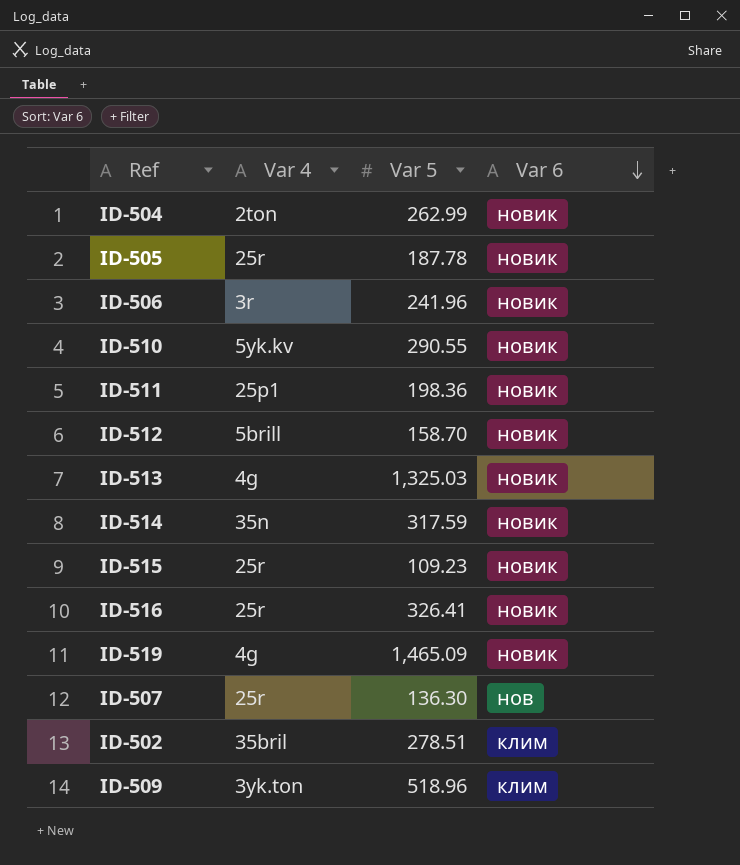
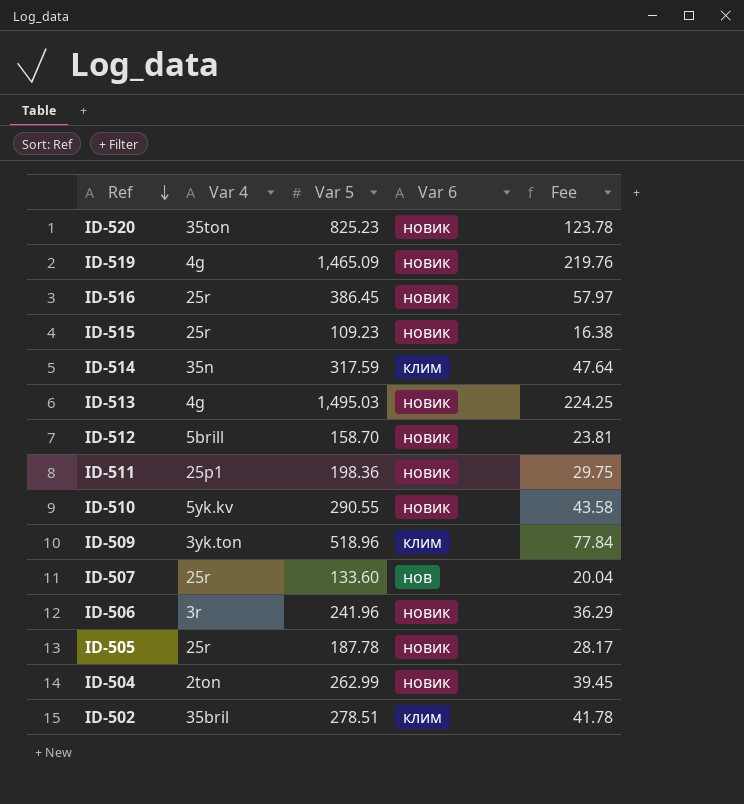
row order: Var 6 descending -> Ref descending
column Fee | formula: none -> [Var 5] * 0.15
row ID-520: none -> 35ton | 825.23 | новик | 123.78
ID-516 | Var 5: 326.41 -> 386.45
ID-514 | Var 6: новик -> клим
ID-513 | Var 5: 1,325.03 -> 1,495.03
ID-507 | Var 5: 136.30 -> 133.60

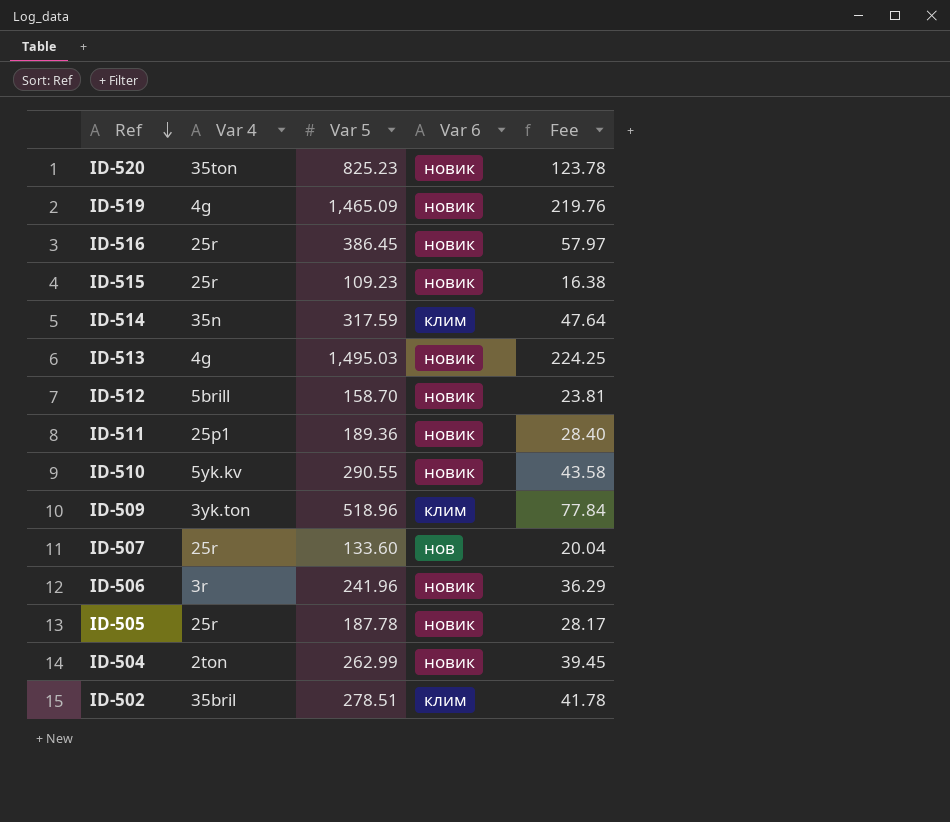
ID-511 | Var 5: 198.36 -> 189.36
ID-511 | Fee: 29.75 -> 28.40

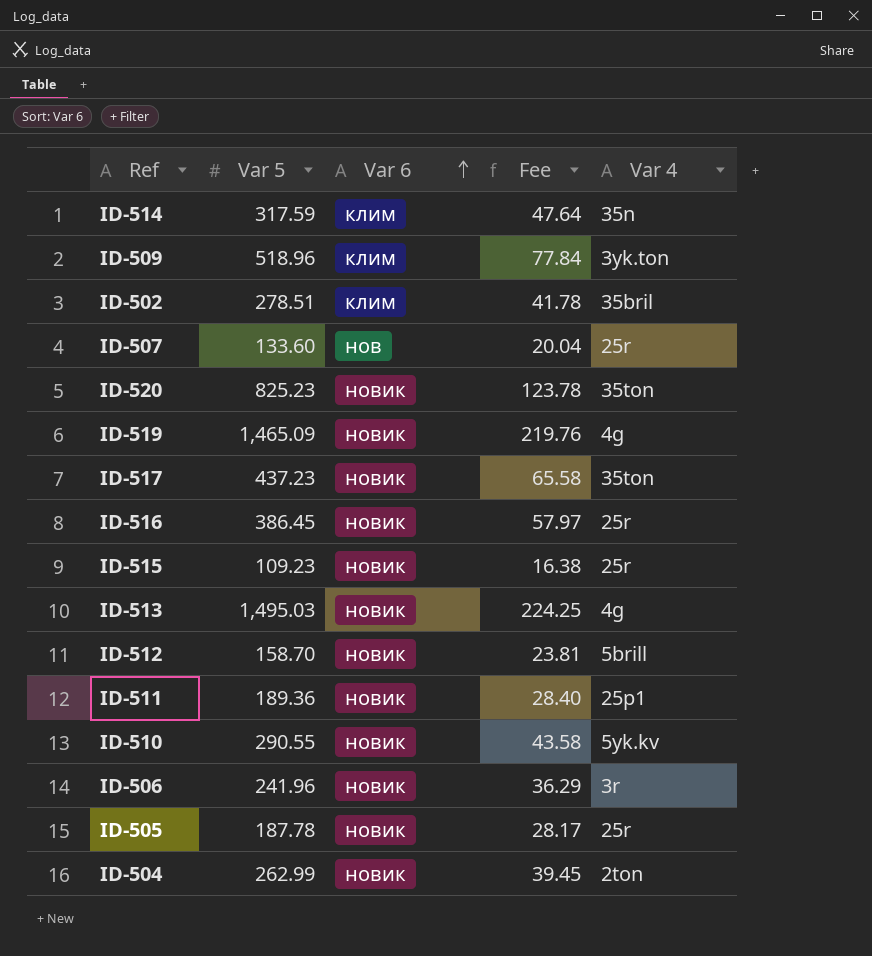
row order: Ref descending -> Var 6 ascending
column Var 4 | position: 2 -> 5
row ID-517: none -> 437.23 | новик | 65.58 | 35ton

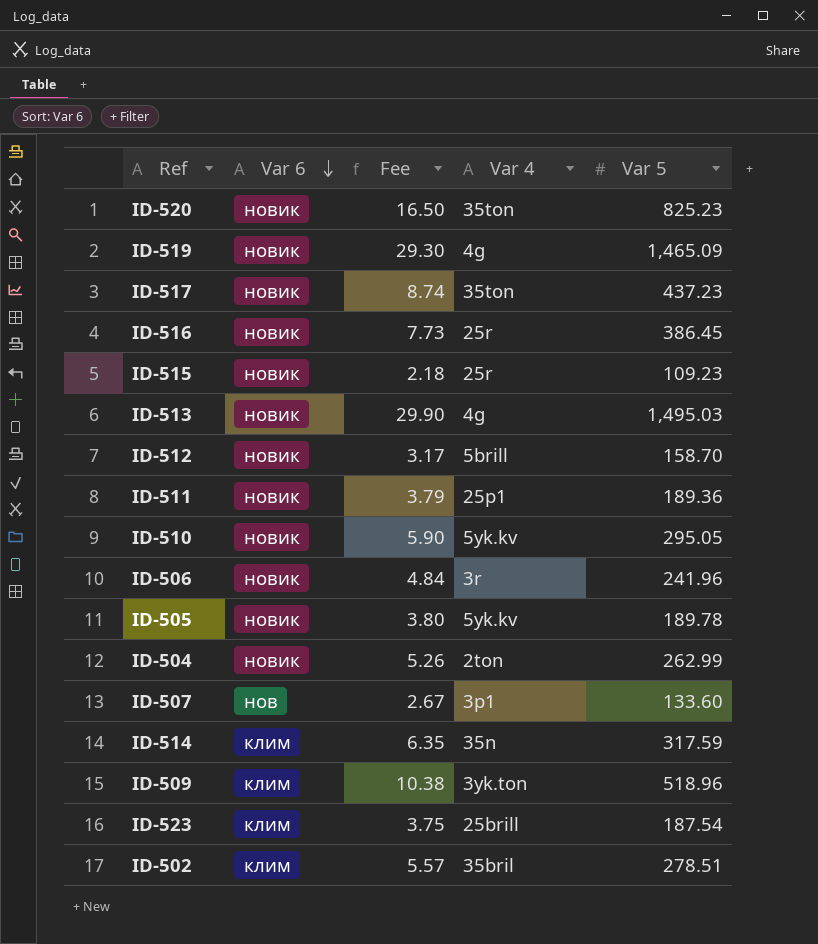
row order: Var 6 ascending -> Var 6 descending
column Fee | formula: [Var 5] * 0.15 -> [Var 5] * 0.02
column Var 5 | position: 2 -> 5
ID-510 | Var 5: 290.55 -> 295.05
ID-505 | Var 4: 25r -> 5yk.kv
ID-505 | Var 5: 187.78 -> 189.78
ID-507 | Var 4: 25r -> 3p1
row ID-523: none -> клим | 3.75 | 25brill | 187.54

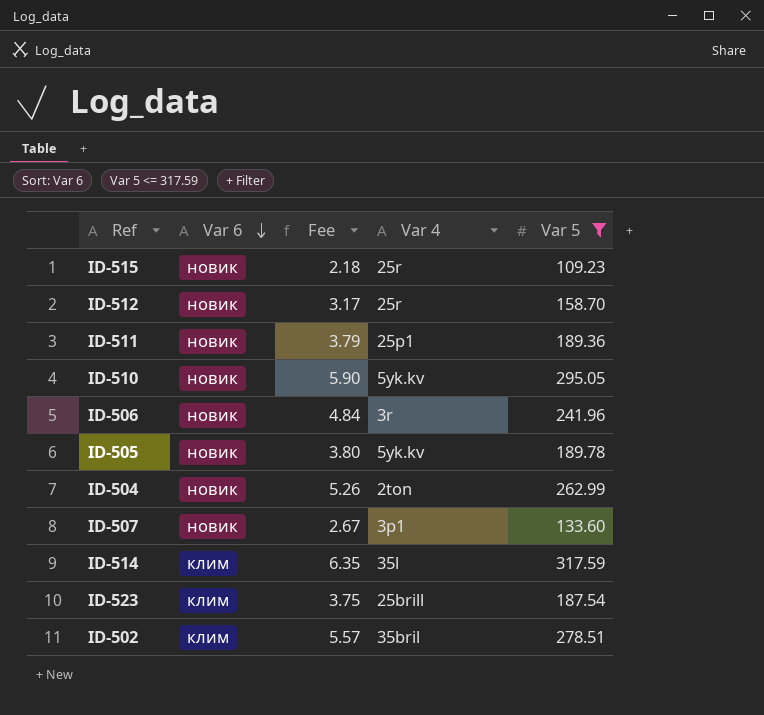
filter: none -> Var 5 <= 317.59
ID-512 | Var 4: 5brill -> 25r
ID-507 | Var 6: нов -> новик
ID-514 | Var 4: 35n -> 35l

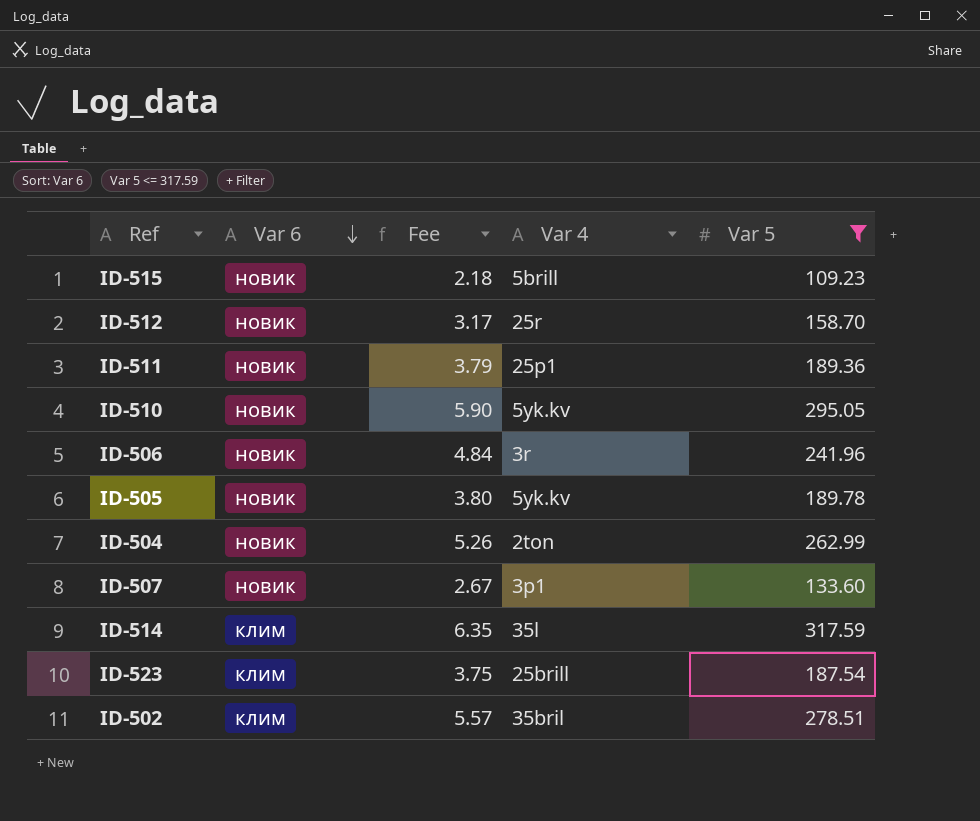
ID-515 | Var 4: 25r -> 5brill

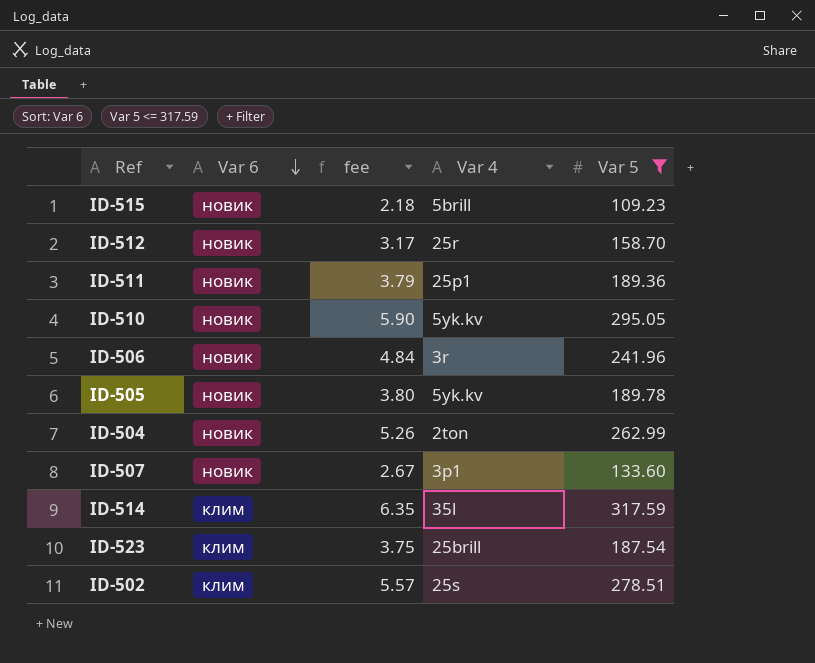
column name: Fee -> fee
ID-502 | Var 4: 35bril -> 25s

